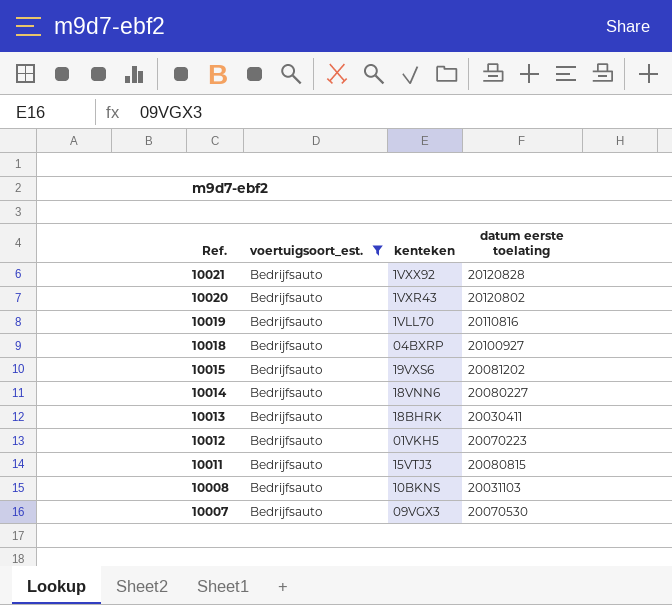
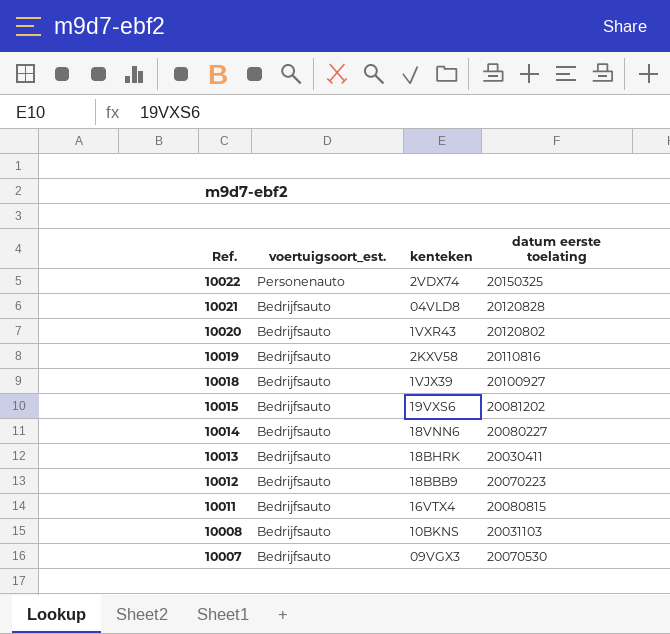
filter: voertuigsoort_est. = Bedrijfsauto -> none
10021 | kenteken: 1VXX92 -> 04VLD8
10019 | kenteken: 1VLL70 -> 2KXV58
10018 | kenteken: 04BXRP -> 1VJX39
10012 | kenteken: 01VKH5 -> 18BBB9
10011 | kenteken: 15VTJ3 -> 16VTX4

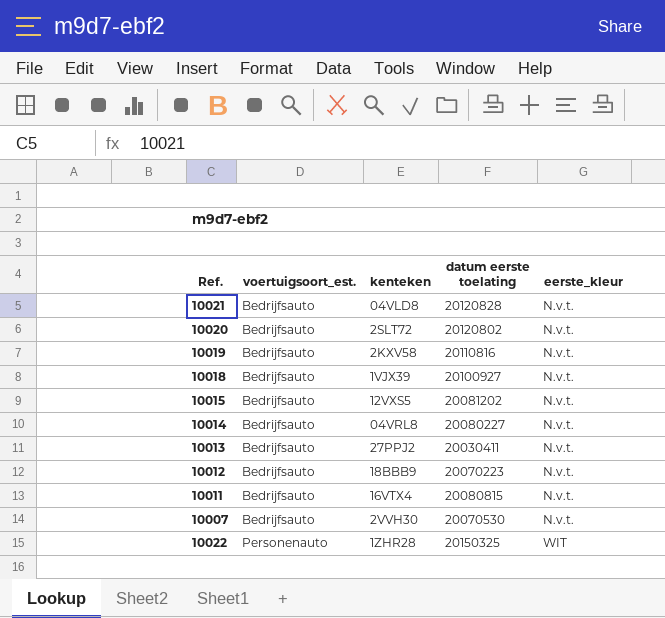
row order: Ref. descending -> voertuigsoort_est. ascending
column eerste_kleur | position: none -> 5
row 10008: Bedrijfsauto | 10BKNS | 20031103 -> none
10020 | kenteken: 1VXR43 -> 2SLT72
10015 | kenteken: 19VXS6 -> 12VXS5
10014 | kenteken: 18VNN6 -> 04VRL8
10013 | kenteken: 18BHRK -> 27PPJ2
10007 | kenteken: 09VGX3 -> 2VVH30
10022 | kenteken: 2VDX74 -> 1ZHR28

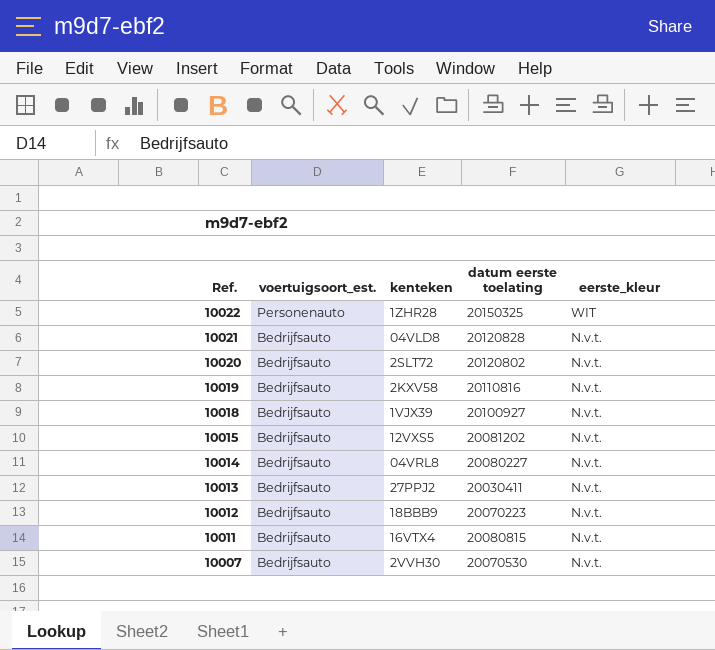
row order: voertuigsoort_est. ascending -> Ref. descending

